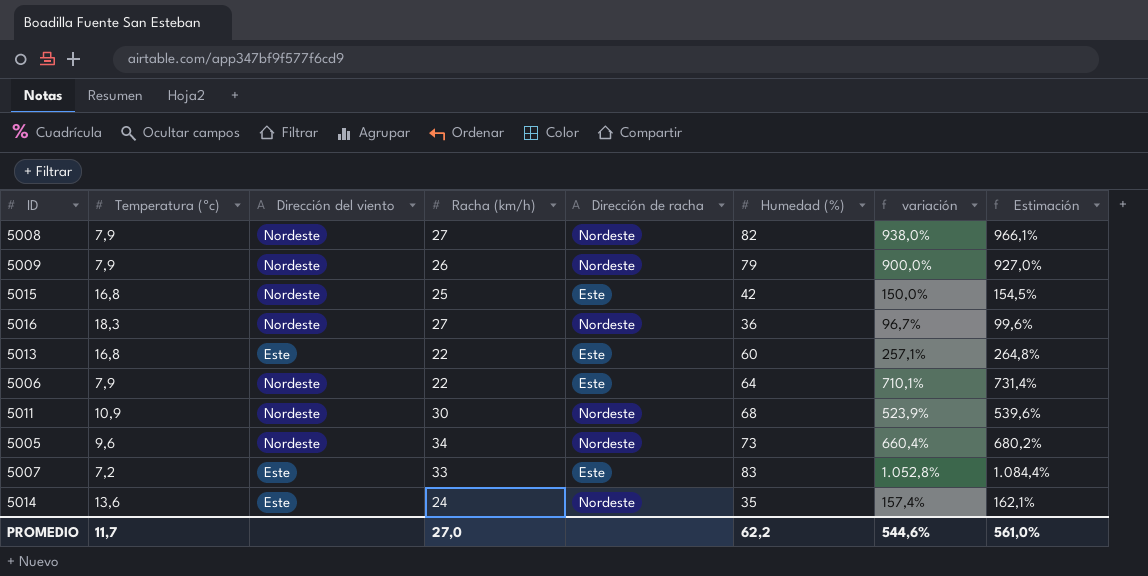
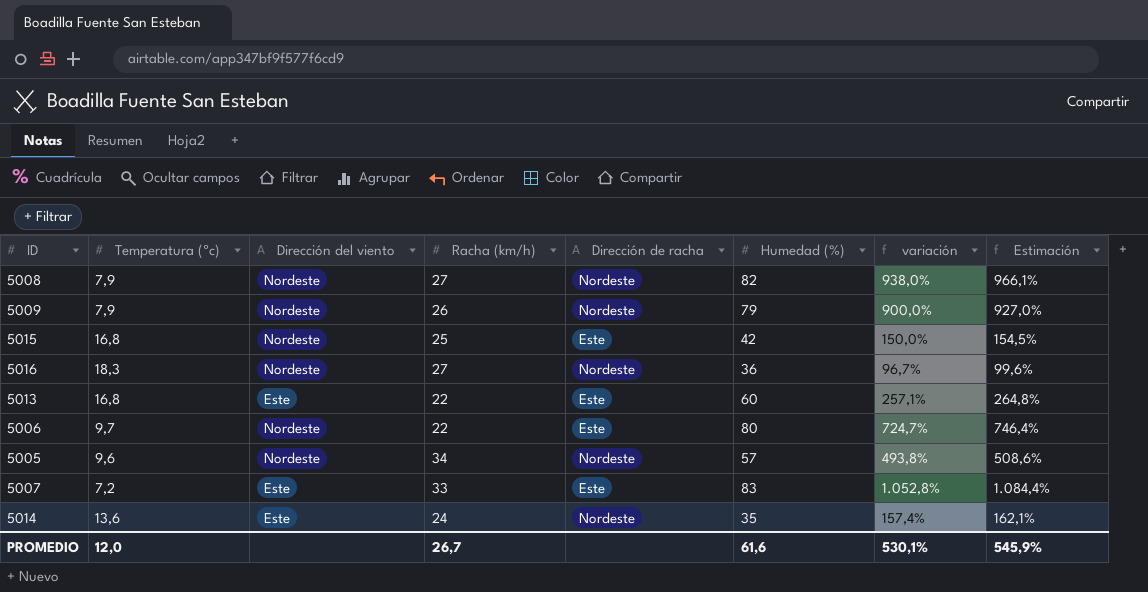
row 5011: 10,9 | Nordeste | 30 | Nordeste | 68 | 523,9% | 539,6% -> none
5006 | Temperatura (ºc): 7,9 -> 9,7
5006 | Humedad (%): 64 -> 80
5006 | variación: 710,1% -> 724,7%
5006 | Estimación: 731,4% -> 746,4%
5005 | Humedad (%): 73 -> 57
5005 | variación: 660,4% -> 493,8%
5005 | Estimación: 680,2% -> 508,6%
PROMEDIO | Temperatura (ºc): 11,7 -> 12,0
PROMEDIO | Racha (km/h): 27,0 -> 26,7
PROMEDIO | Humedad (%): 62,2 -> 61,6
PROMEDIO | variación: 544,6% -> 530,1%
PROMEDIO | Estimación: 561,0% -> 545,9%

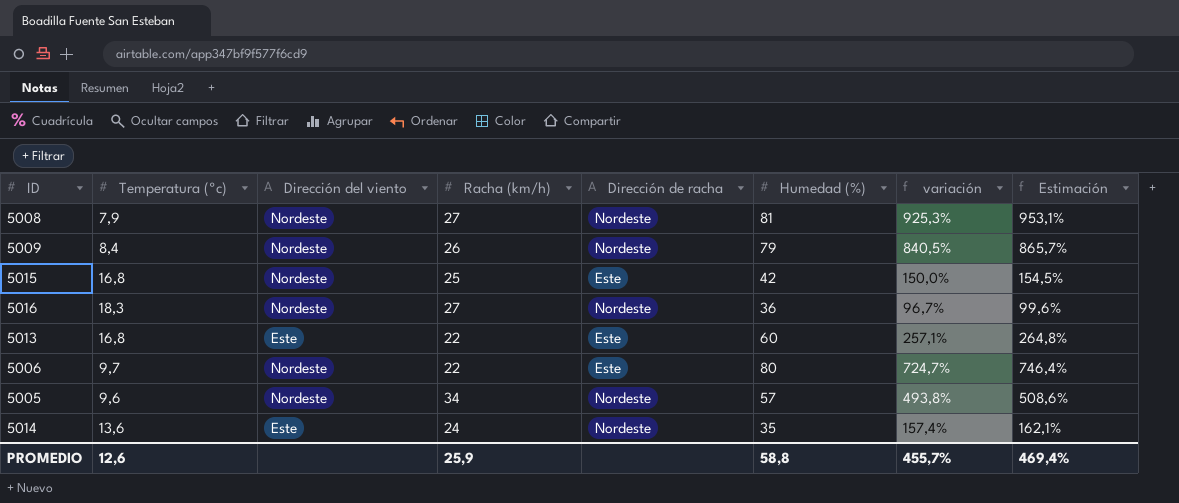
row 5007: 7,2 | Este | 33 | Este | 83 | 1.052,8% | 1.084,4% -> none
5008 | Humedad (%): 82 -> 81
5008 | variación: 938,0% -> 925,3%
5008 | Estimación: 966,1% -> 953,1%
5009 | Temperatura (ºc): 7,9 -> 8,4
5009 | variación: 900,0% -> 840,5%
5009 | Estimación: 927,0% -> 865,7%
PROMEDIO | Temperatura (ºc): 12,0 -> 12,6
PROMEDIO | Racha (km/h): 26,7 -> 25,9
PROMEDIO | Humedad (%): 61,6 -> 58,8
PROMEDIO | variación: 530,1% -> 455,7%
PROMEDIO | Estimación: 545,9% -> 469,4%

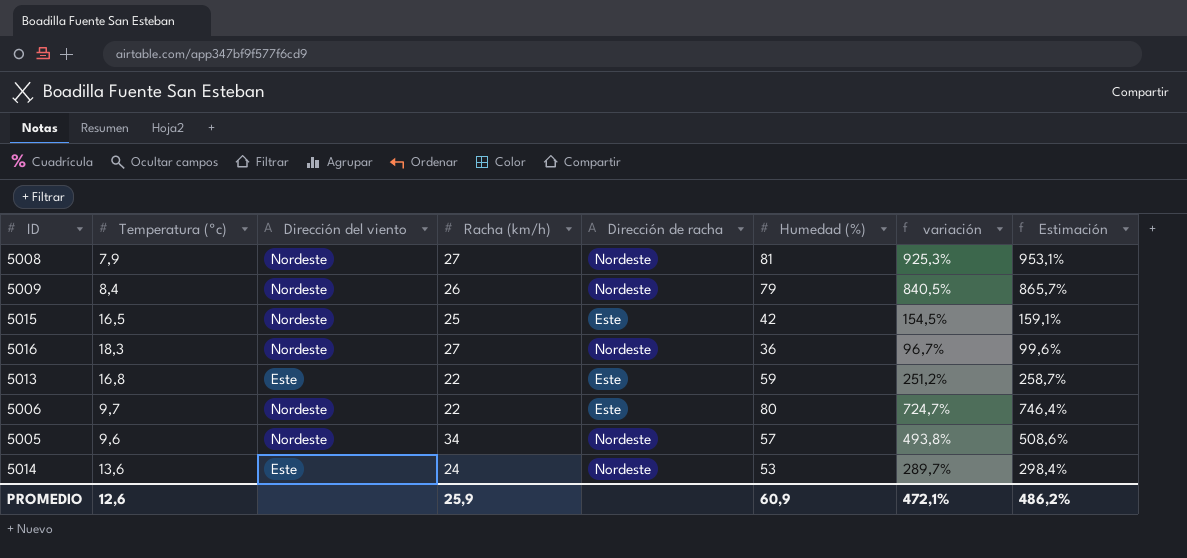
5015 | Temperatura (ºc): 16,8 -> 16,5
5015 | variación: 150,0% -> 154,5%
5015 | Estimación: 154,5% -> 159,1%
5013 | Humedad (%): 60 -> 59
5013 | variación: 257,1% -> 251,2%
5013 | Estimación: 264,8% -> 258,7%
5014 | Humedad (%): 35 -> 53
5014 | variación: 157,4% -> 289,7%
5014 | Estimación: 162,1% -> 298,4%
PROMEDIO | Humedad (%): 58,8 -> 60,9
PROMEDIO | variación: 455,7% -> 472,1%
PROMEDIO | Estimación: 469,4% -> 486,2%

